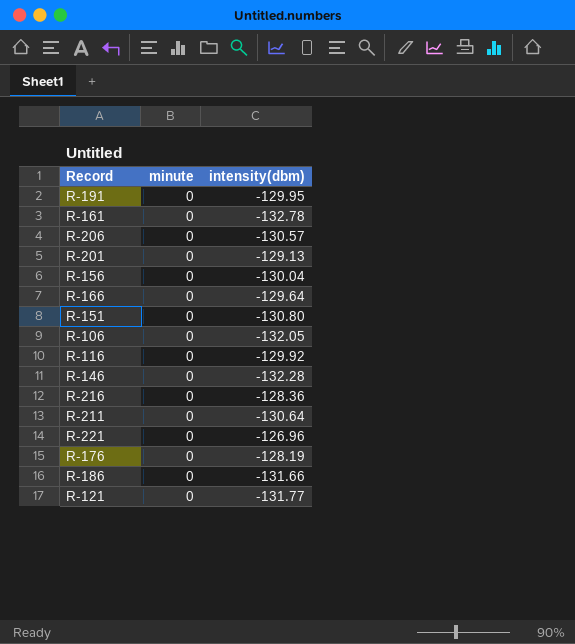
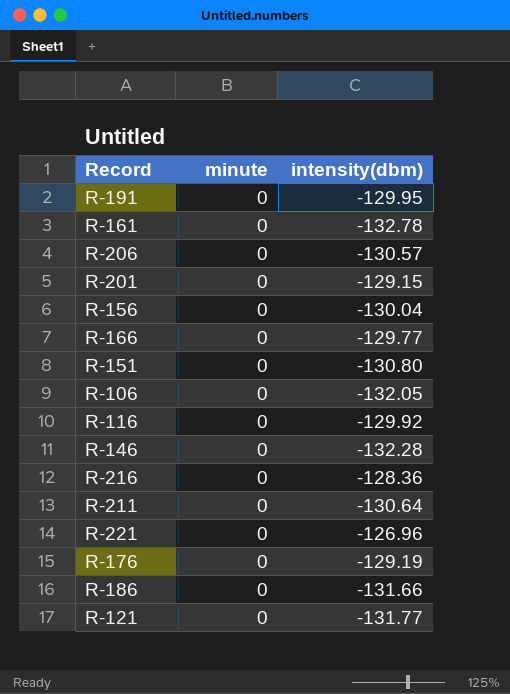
R-201 | intensity(dbm): -129.13 -> -129.15
R-166 | intensity(dbm): -129.64 -> -129.77
R-176 | intensity(dbm): -128.19 -> -129.19

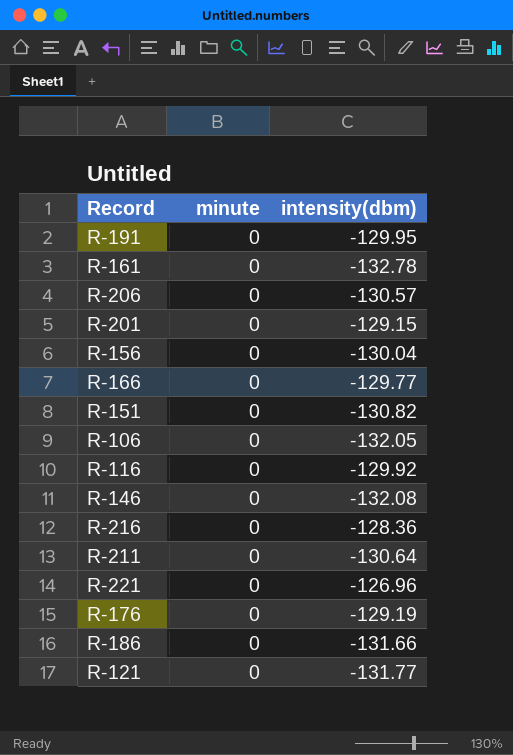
R-151 | intensity(dbm): -130.80 -> -130.82
R-146 | intensity(dbm): -132.28 -> -132.08

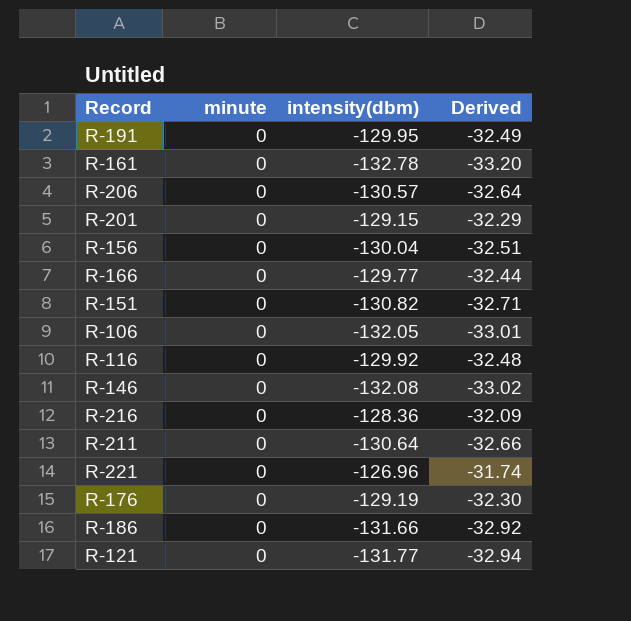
column Derived | formula: none -> [intensity(dbm)] * 0.25

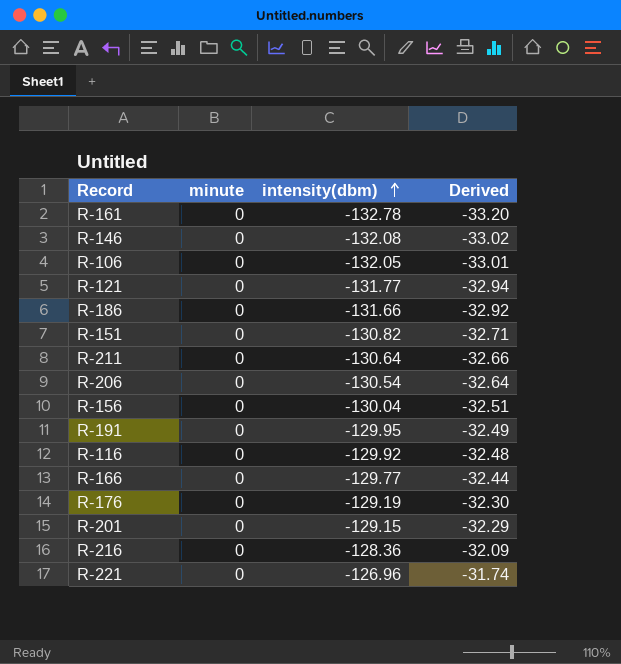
row order: none -> intensity(dbm) ascending
R-206 | intensity(dbm): -130.57 -> -130.54

